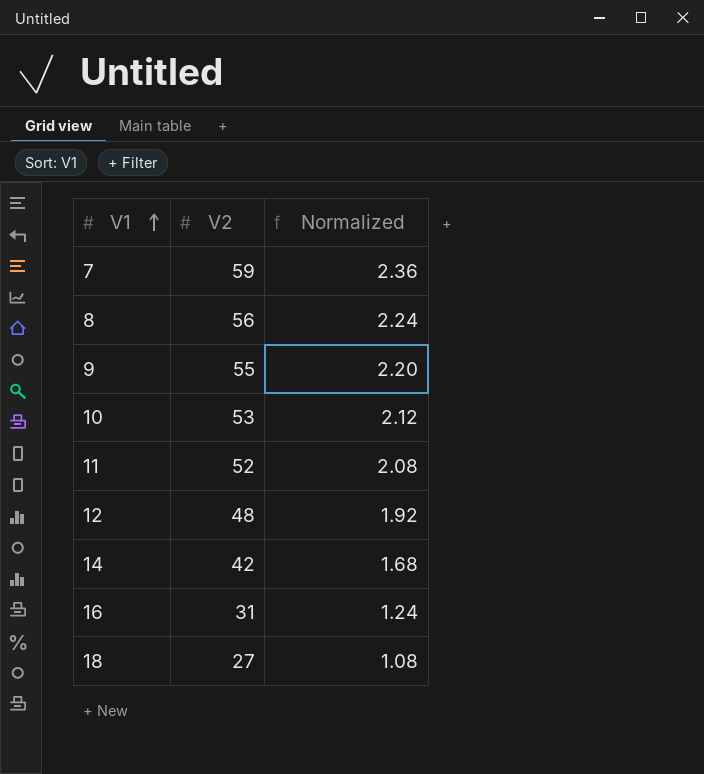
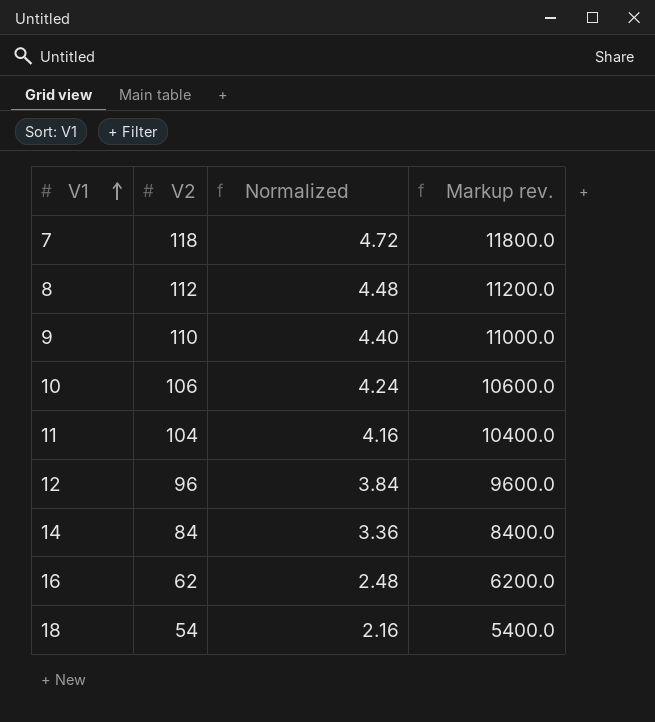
column Markup rev. | formula: none -> [V2] * 100
7 | V2: 59 -> 118
7 | Normalized: 2.36 -> 4.72
8 | V2: 56 -> 112
8 | Normalized: 2.24 -> 4.48
9 | V2: 55 -> 110
9 | Normalized: 2.20 -> 4.40
10 | V2: 53 -> 106
10 | Normalized: 2.12 -> 4.24
11 | V2: 52 -> 104
11 | Normalized: 2.08 -> 4.16
12 | V2: 48 -> 96
12 | Normalized: 1.92 -> 3.84
14 | V2: 42 -> 84
14 | Normalized: 1.68 -> 3.36
16 | V2: 31 -> 62
16 | Normalized: 1.24 -> 2.48
18 | V2: 27 -> 54
18 | Normalized: 1.08 -> 2.16

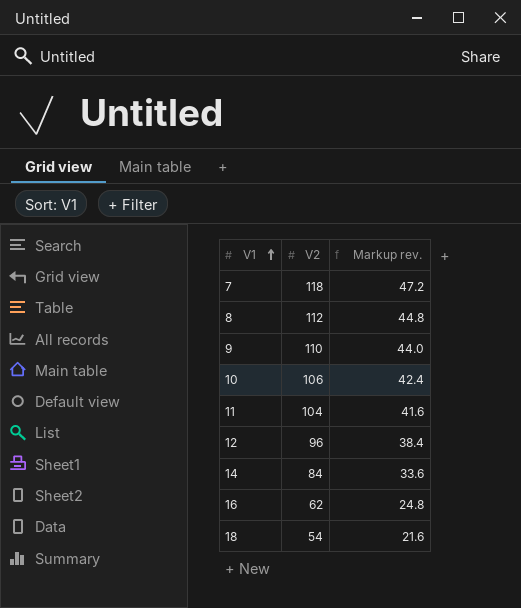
column Normalized | formula: [V2] * 0.04 -> none
column Markup rev. | formula: [V2] * 100 -> [V2] * 0.4

